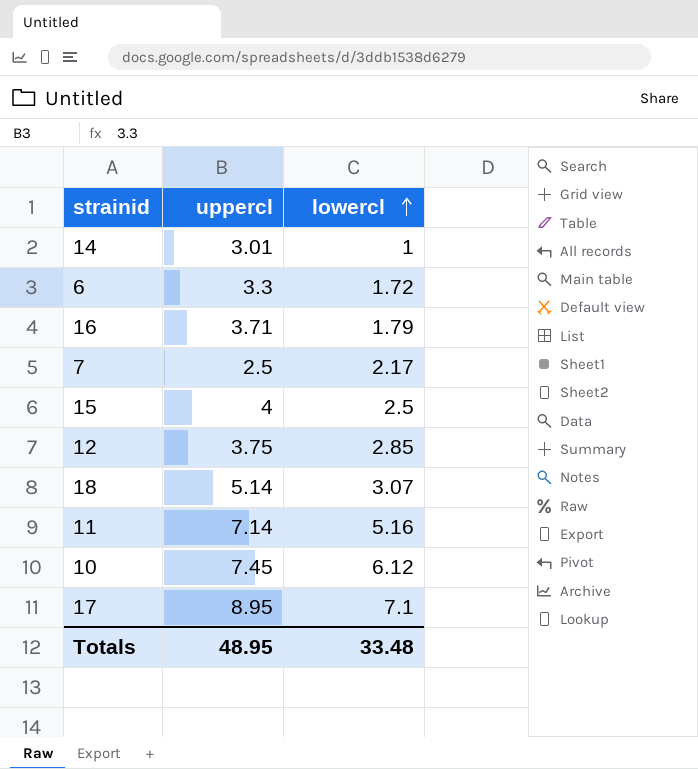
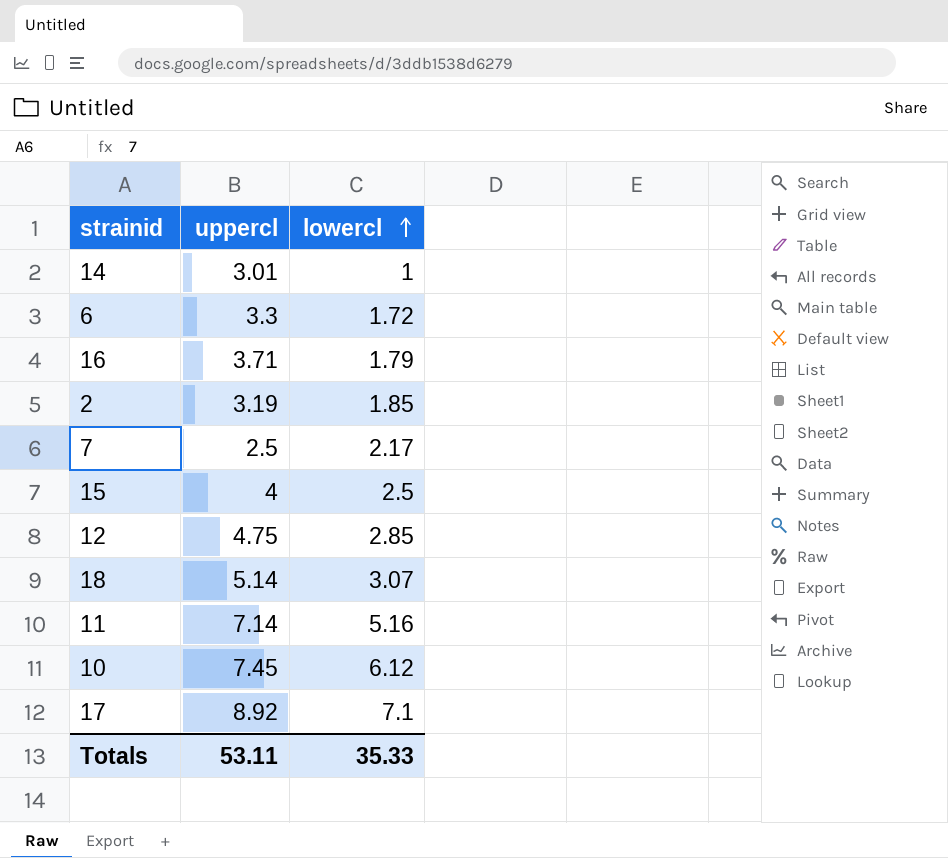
row 2: none -> 3.19 | 1.85
12 | uppercl: 3.75 -> 4.75
17 | uppercl: 8.95 -> 8.92
Totals | uppercl: 48.95 -> 53.11
Totals | lowercl: 33.48 -> 35.33

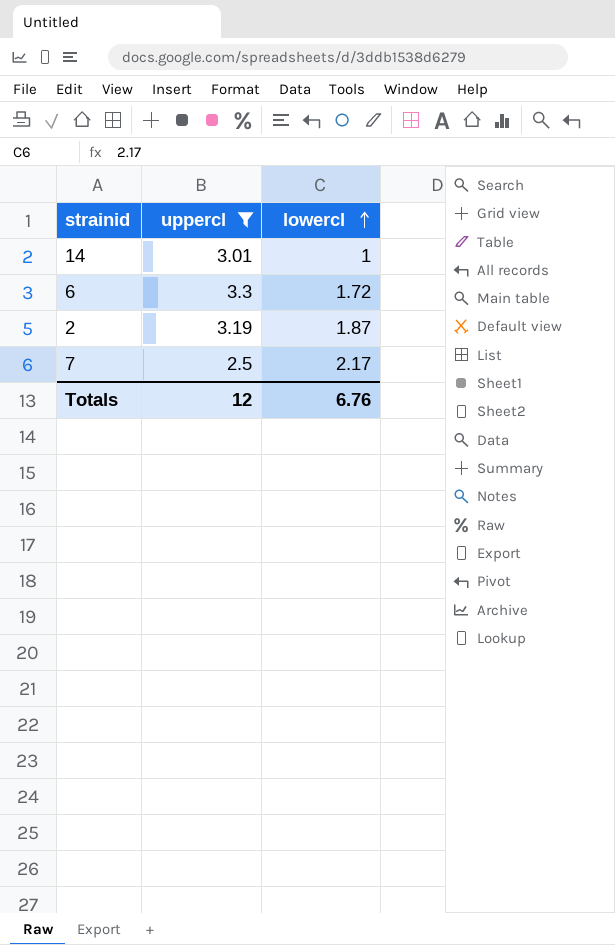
filter: none -> uppercl <= 3.3
2 | lowercl: 1.85 -> 1.87
Totals | uppercl: 53.11 -> 12
Totals | lowercl: 35.33 -> 6.76

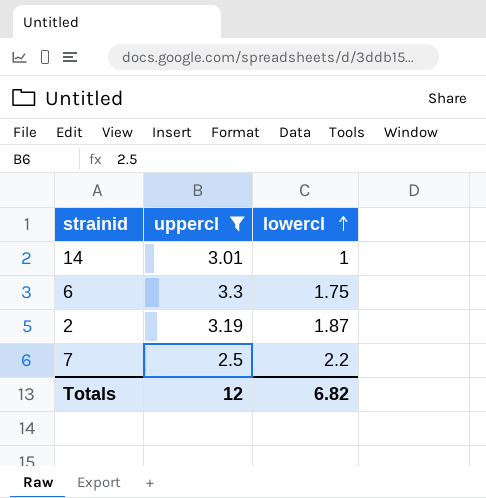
6 | lowercl: 1.72 -> 1.75
7 | lowercl: 2.17 -> 2.2
Totals | lowercl: 6.76 -> 6.82

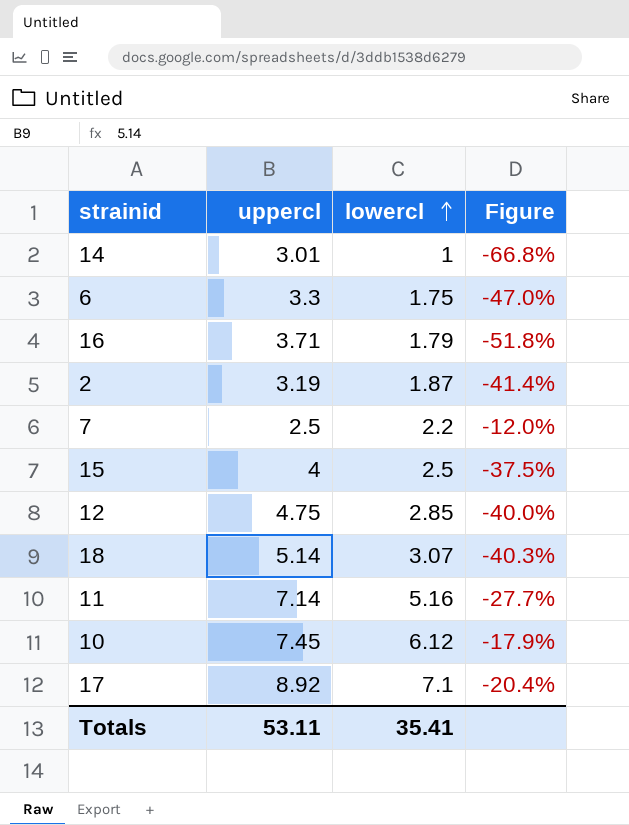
filter: uppercl <= 3.3 -> none
column Figure | formula: none -> ([lowercl] - [uppercl]) / [uppercl]
Totals | uppercl: 12 -> 53.11
Totals | lowercl: 6.82 -> 35.41

